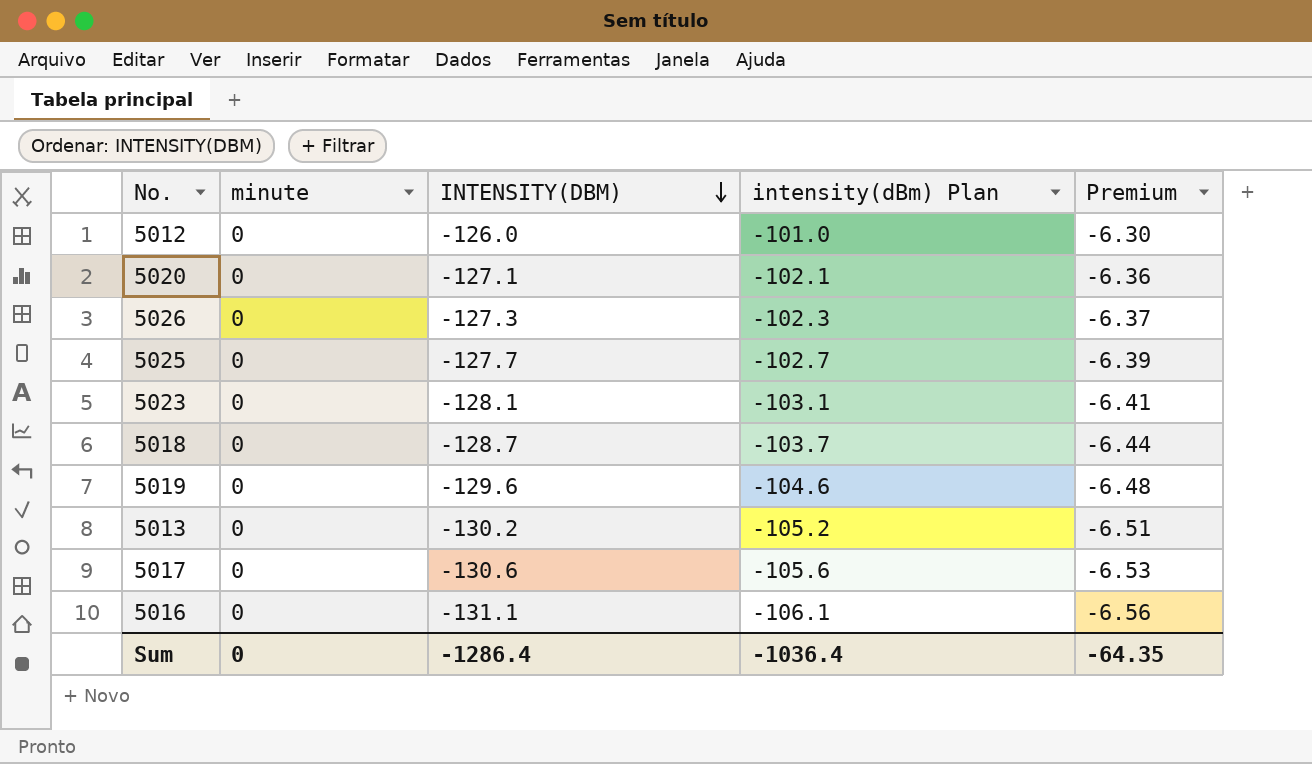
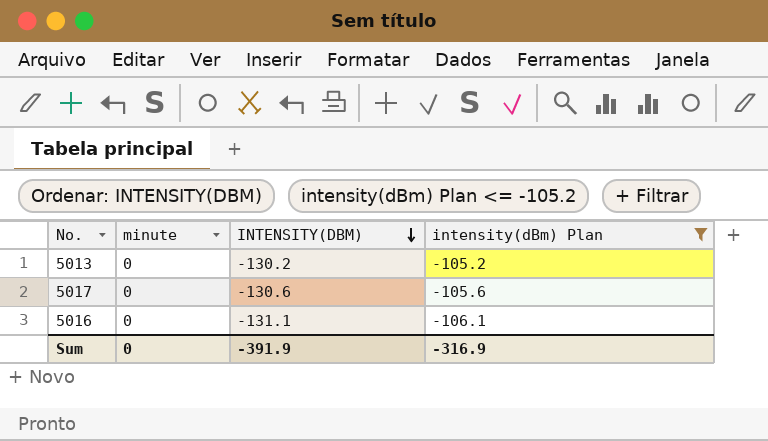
filter: none -> intensity(dBm) Plan <= -105.2
column Premium | formula: [INTENSITY(DBM)] * 0.05 -> none
Sum | INTENSITY(DBM): -1286.4 -> -391.9
Sum | intensity(dBm) Plan: -1036.4 -> -316.9

